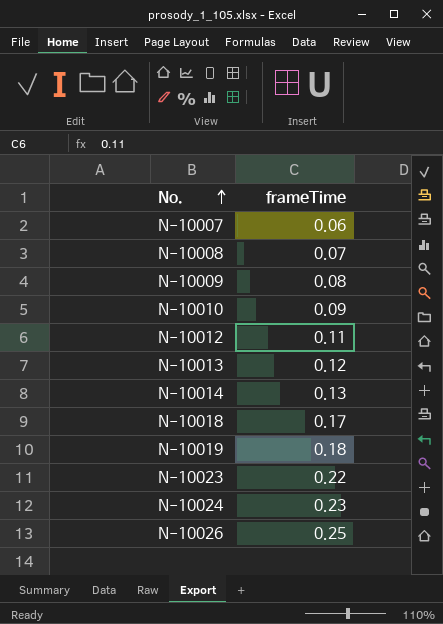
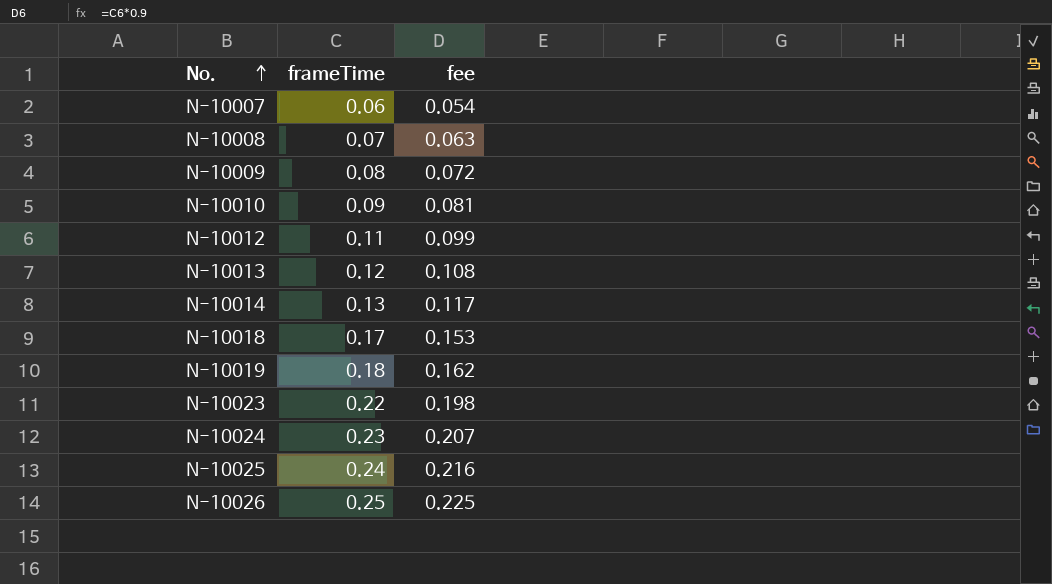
column fee | formula: none -> [frameTime] * 0.9
row N-10025: none -> 0.24 | 0.216

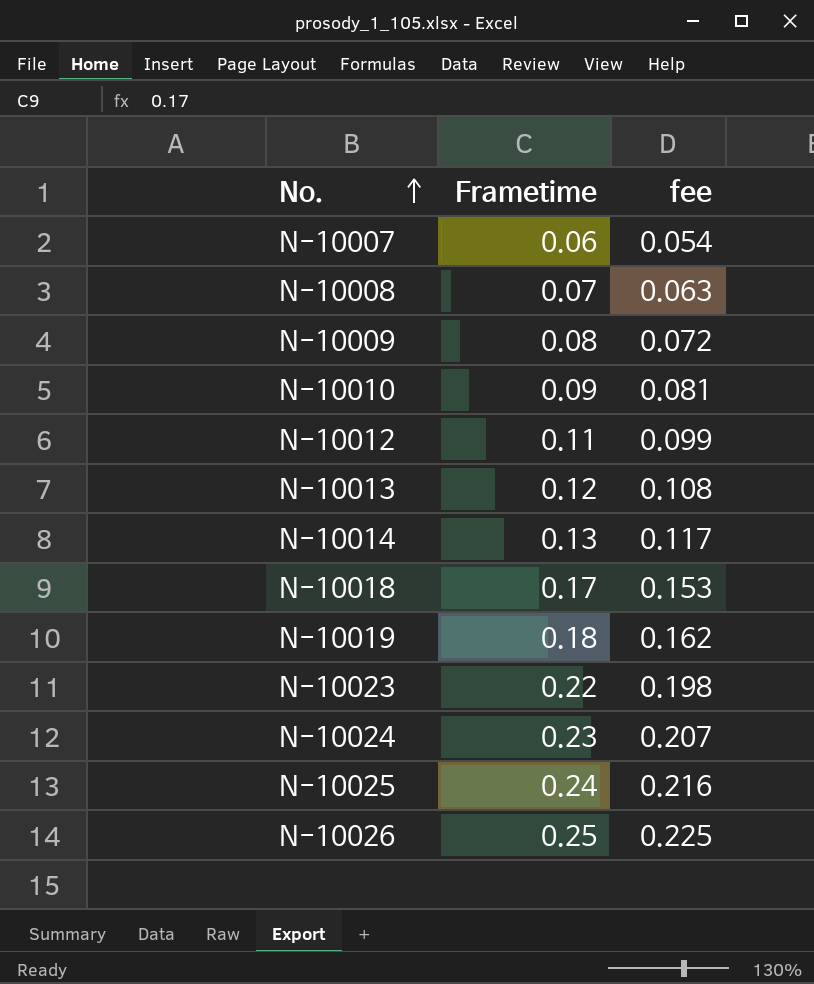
column name: frameTime -> Frametime

